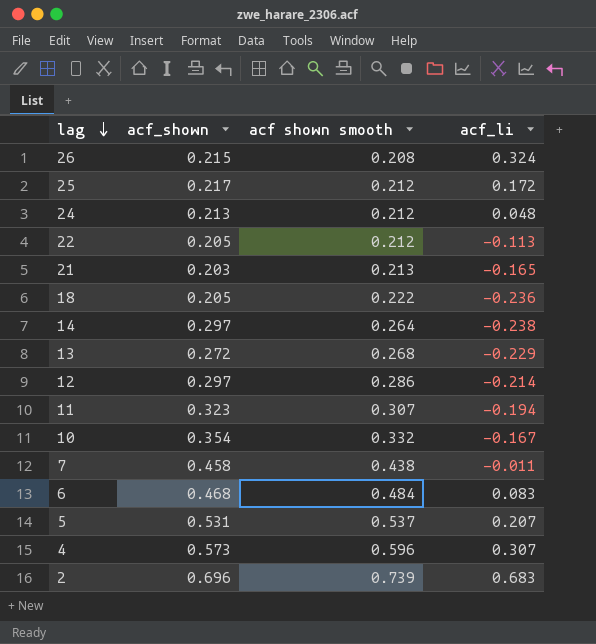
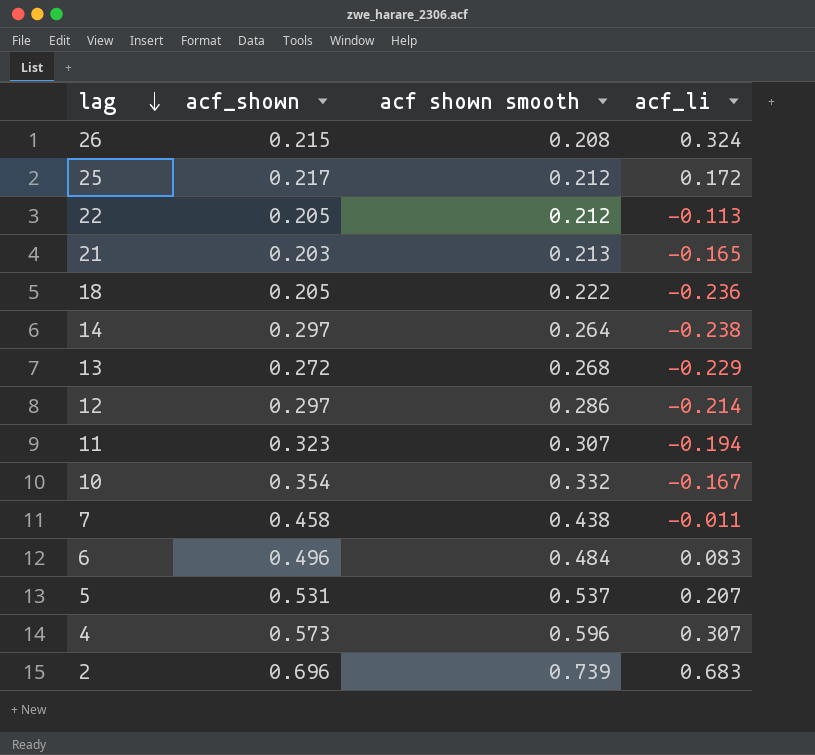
row 24: 0.213 | 0.212 | 0.048 -> none
6 | acf_shown: 0.468 -> 0.496

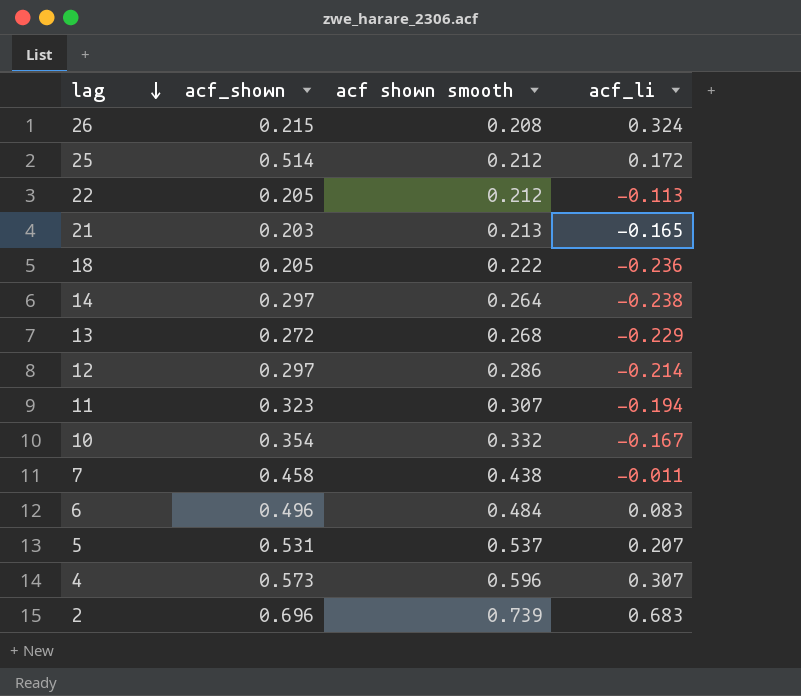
25 | acf_shown: 0.217 -> 0.514

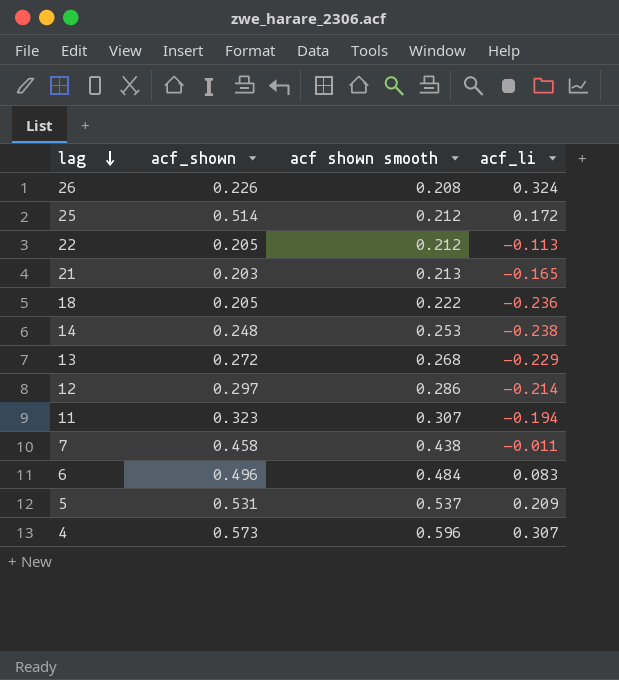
row 10: 0.354 | 0.332 | -0.167 -> none
row 2: 0.696 | 0.739 | 0.683 -> none
26 | acf_shown: 0.215 -> 0.226
14 | acf_shown: 0.297 -> 0.248
14 | acf shown smooth: 0.264 -> 0.253
5 | acf_li: 0.207 -> 0.209

